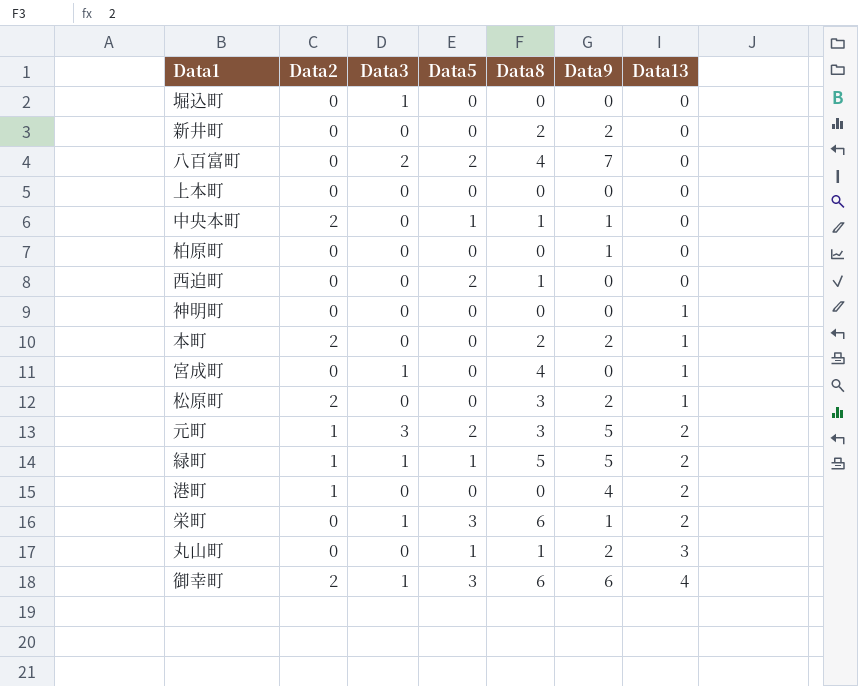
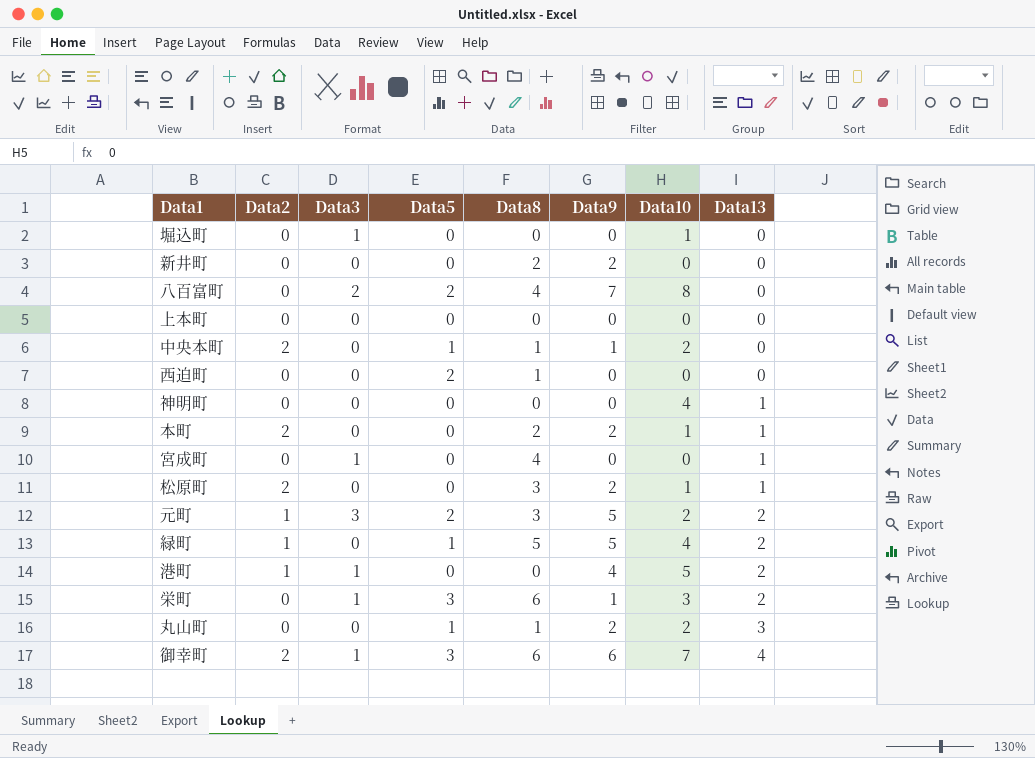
column Data10 | position: none -> 7
row 柏原町: 0 | 0 | 0 | 0 | 1 | 0 -> none
緑町 | Data3: 1 -> 0
港町 | Data3: 0 -> 1

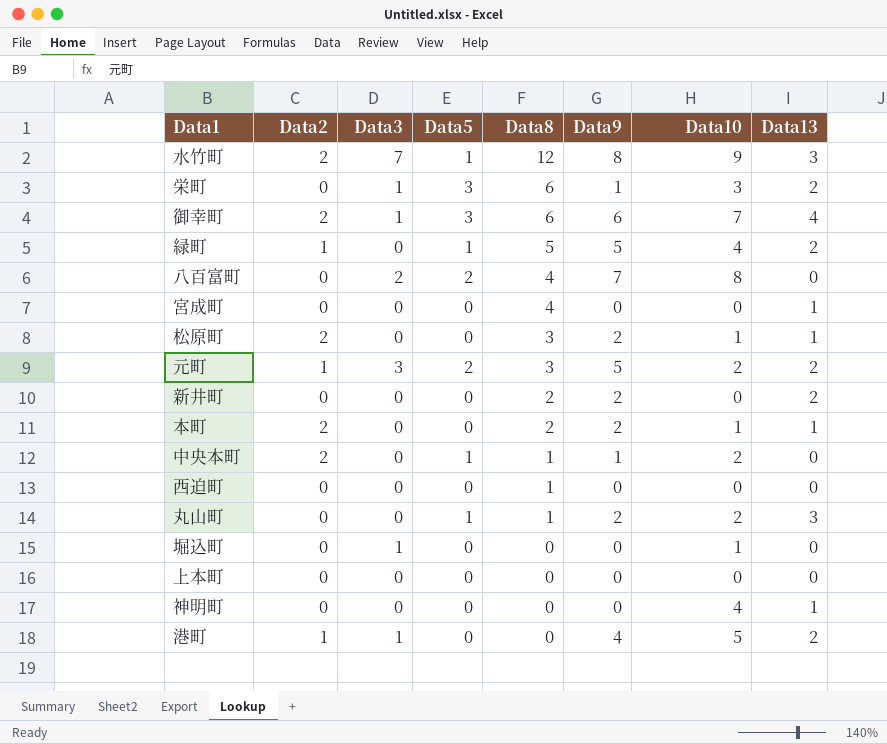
row order: Data13 ascending -> Data8 descending
row 水竹町: none -> 2 | 7 | 1 | 12 | 8 | 9 | 3
宮成町 | Data3: 1 -> 0
新井町 | Data13: 0 -> 2
西迫町 | Data5: 2 -> 0

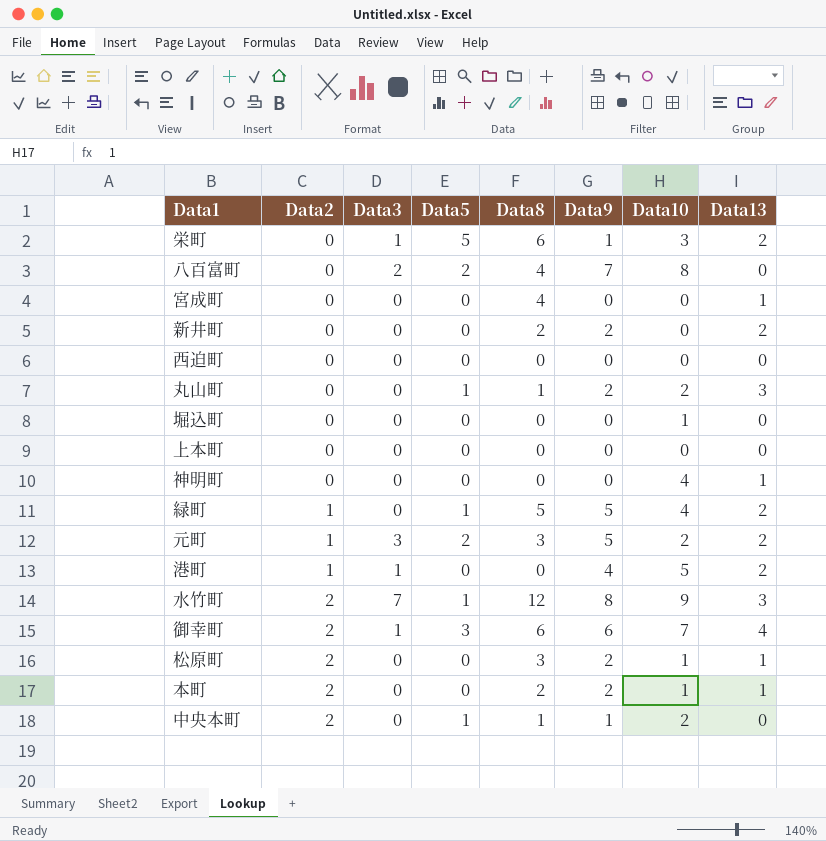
row order: Data8 descending -> Data2 ascending
栄町 | Data5: 3 -> 5
西迫町 | Data8: 1 -> 0
堀込町 | Data3: 1 -> 0

